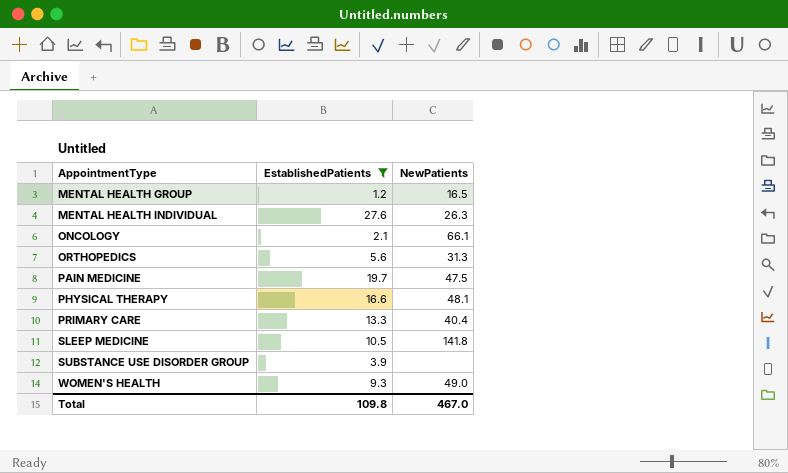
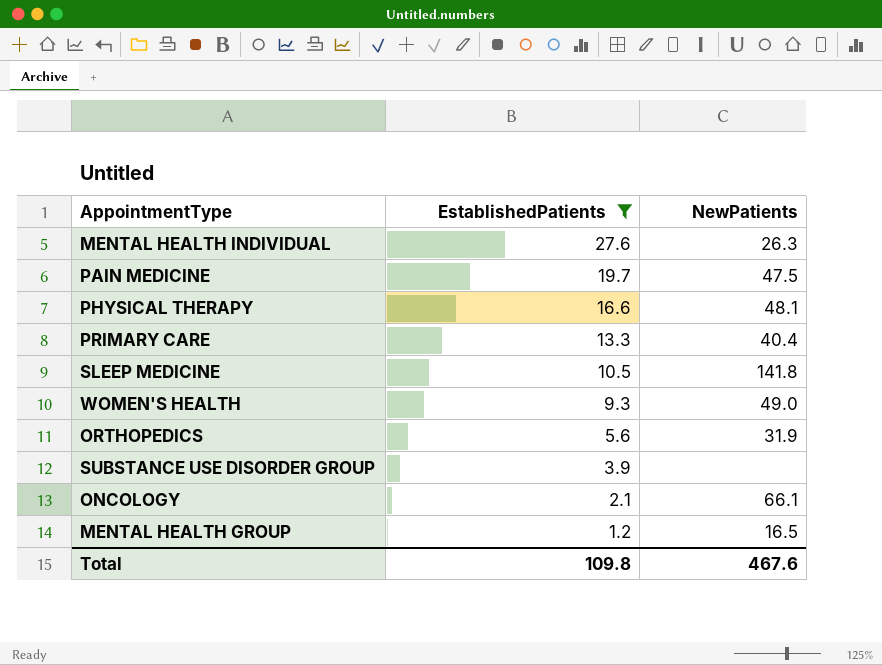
row order: AppointmentType ascending -> EstablishedPatients descending
ORTHOPEDICS | NewPatients: 31.3 -> 31.9
Total | NewPatients: 467.0 -> 467.6

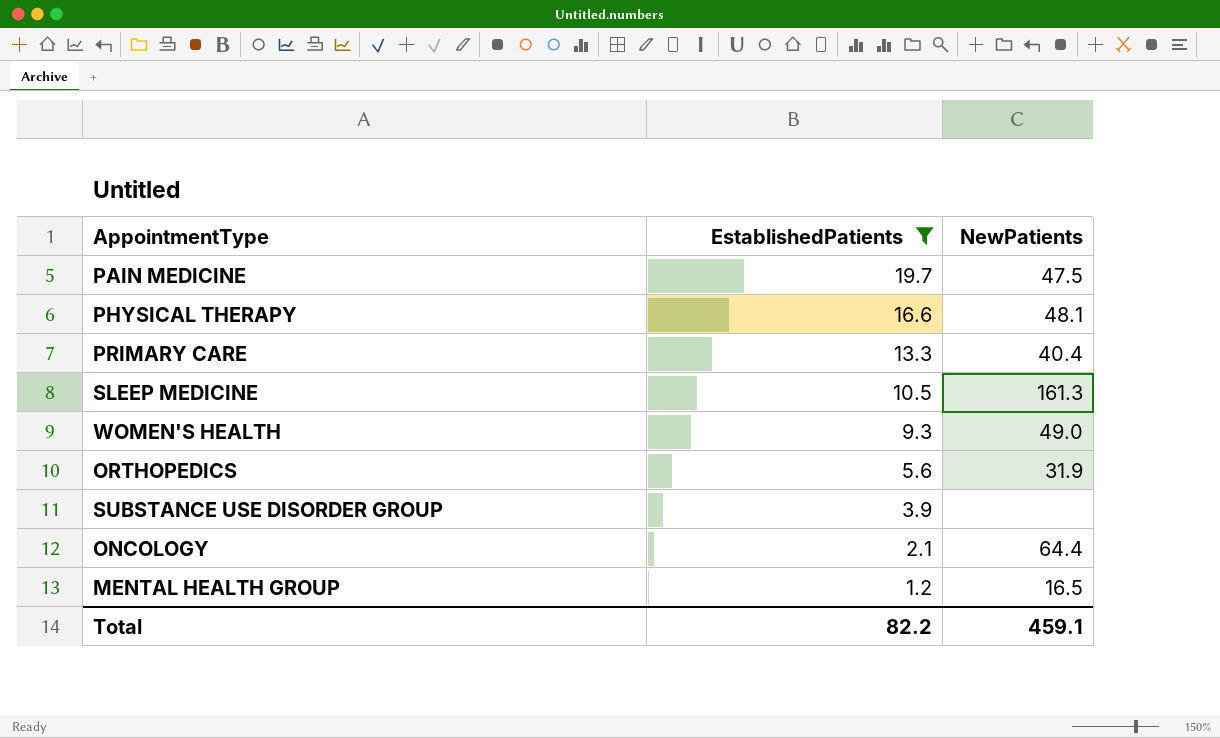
row MENTAL HEALTH INDIVIDUAL: 27.6 | 26.3 -> none
SLEEP MEDICINE | NewPatients: 141.8 -> 161.3
ONCOLOGY | NewPatients: 66.1 -> 64.4
Total | EstablishedPatients: 109.8 -> 82.2
Total | NewPatients: 467.6 -> 459.1

